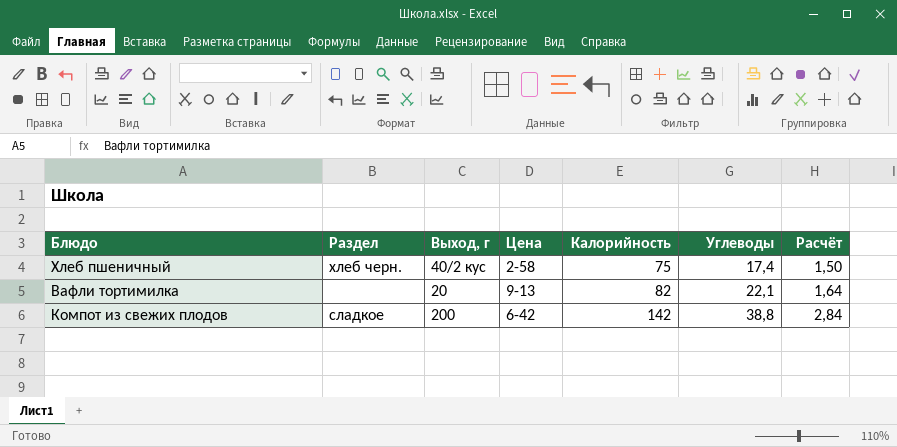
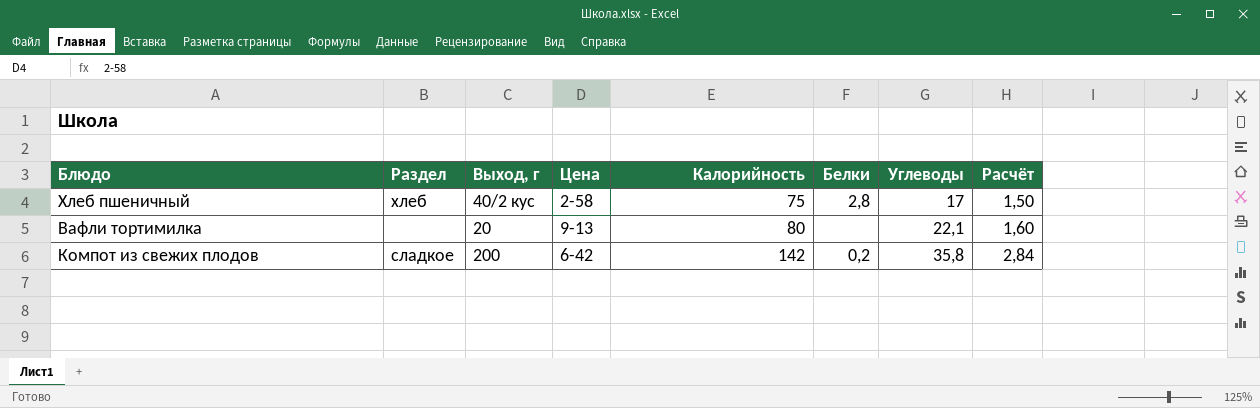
column Белки | position: none -> 6
Хлеб пшеничный | Раздел: хлеб черн. -> хлеб
Хлеб пшеничный | Углеводы: 17,4 -> 17
Вафли тортимилка | Калорийность: 82 -> 80
Вафли тортимилка | Расчёт: 1,64 -> 1,60
Компот из свежих плодов | Углеводы: 38,8 -> 35,8

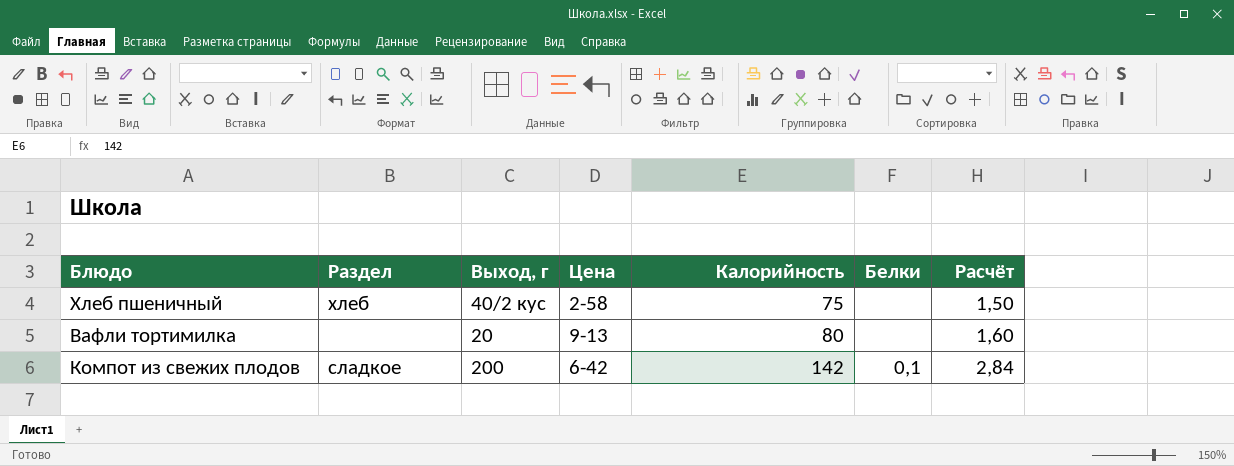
column Углеводы | position: 7 -> none
Хлеб пшеничный | Белки: 2,8 -> none
Компот из свежих плодов | Белки: 0,2 -> 0,1

